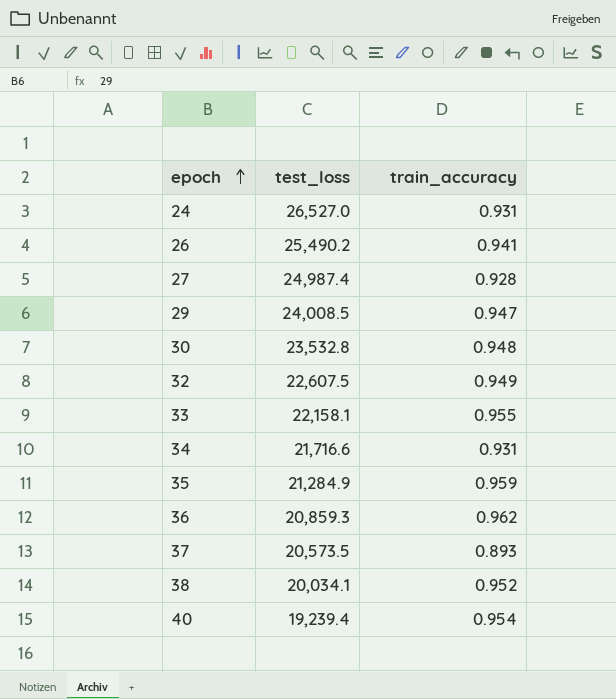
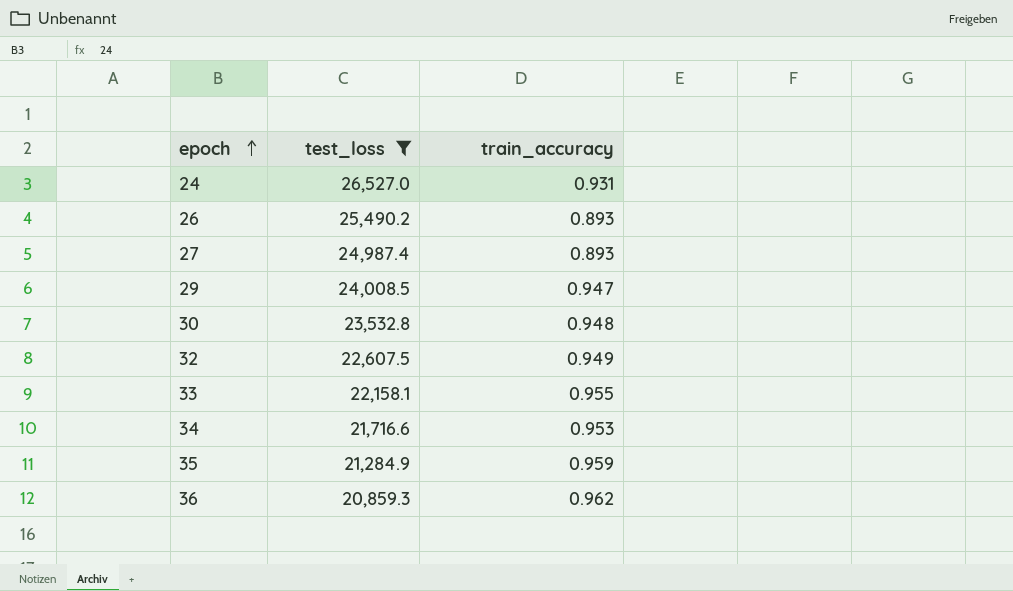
filter: none -> test_loss >= 20,859.3
26 | train_accuracy: 0.941 -> 0.893
27 | train_accuracy: 0.928 -> 0.893
34 | train_accuracy: 0.931 -> 0.953

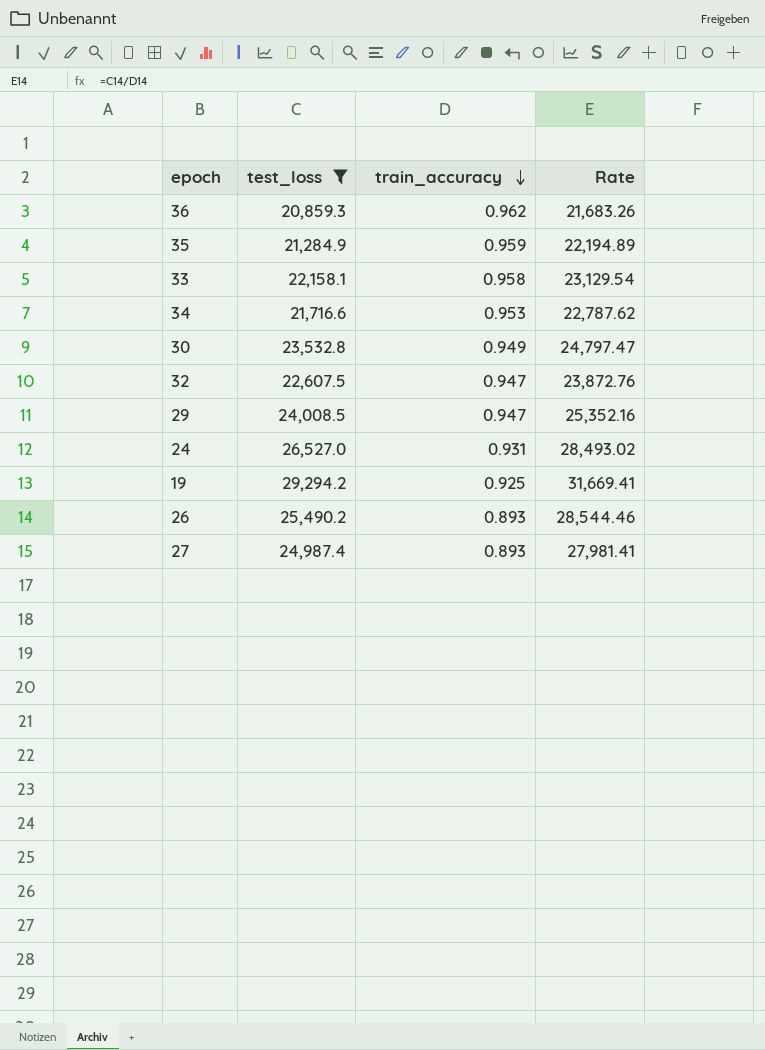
row order: epoch ascending -> train_accuracy descending
column Rate | formula: none -> [test_loss] / [train_accuracy]
33 | train_accuracy: 0.955 -> 0.958
30 | train_accuracy: 0.948 -> 0.949
32 | train_accuracy: 0.949 -> 0.947
row 19: none -> 29,294.2 | 0.925 | 31,669.41

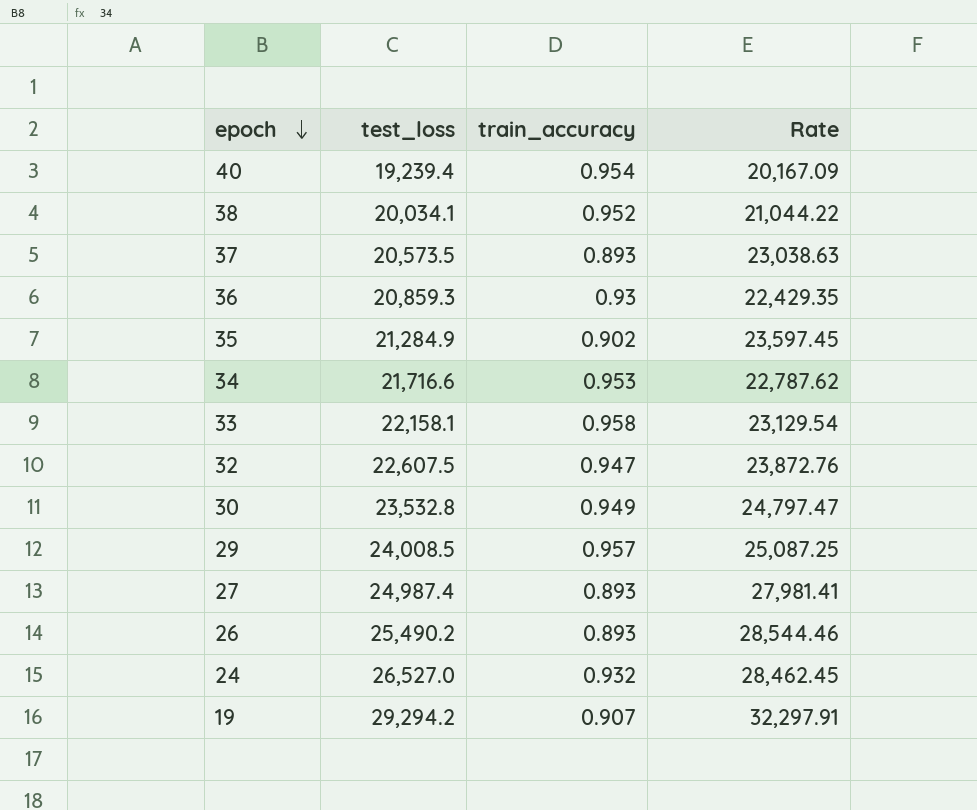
filter: test_loss >= 20,859.3 -> none
row order: train_accuracy descending -> epoch descending
36 | train_accuracy: 0.962 -> 0.93
36 | Rate: 21,683.26 -> 22,429.35
35 | train_accuracy: 0.959 -> 0.902
35 | Rate: 22,194.89 -> 23,597.45
29 | train_accuracy: 0.947 -> 0.957
29 | Rate: 25,352.16 -> 25,087.25
24 | train_accuracy: 0.931 -> 0.932
24 | Rate: 28,493.02 -> 28,462.45
19 | train_accuracy: 0.925 -> 0.907
19 | Rate: 31,669.41 -> 32,297.91

